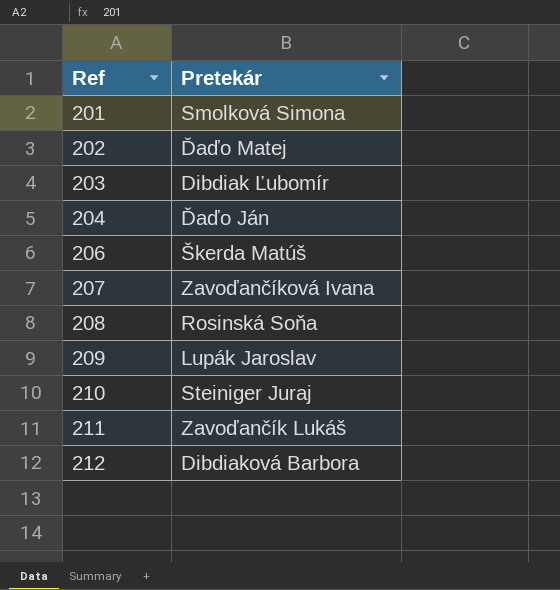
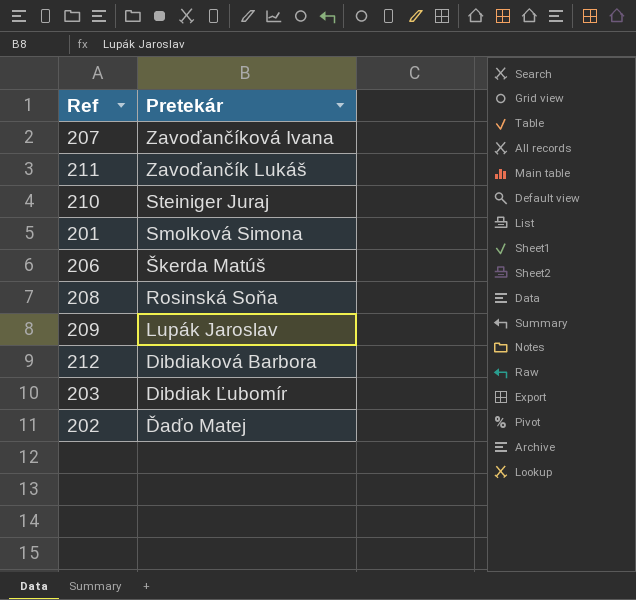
row order: Ref ascending -> Pretekár descending
row 204: Ďaďo Ján -> none

